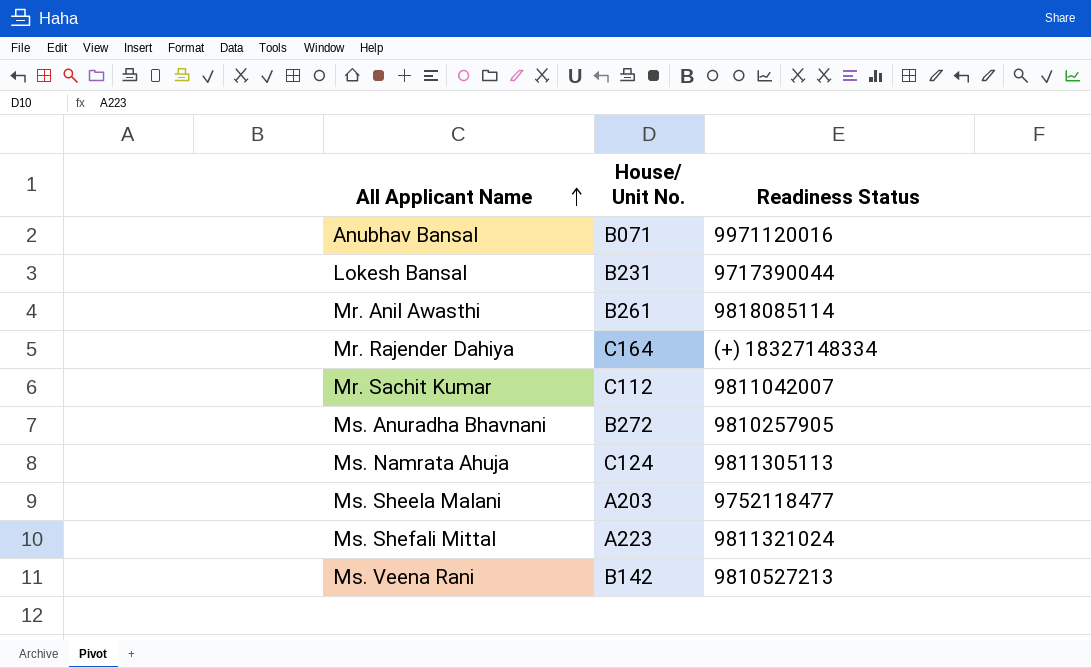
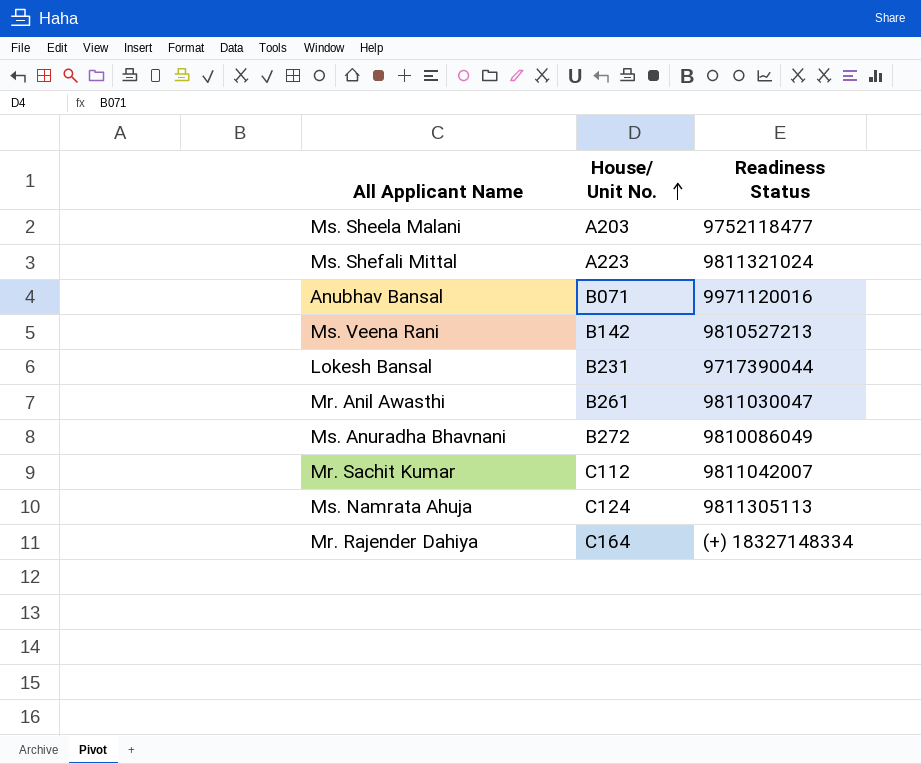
row order: All Applicant Name ascending -> House/ Unit No. ascending
Mr. Anil Awasthi | Readiness Status: 9818085114 -> 9811030047
Ms. Anuradha Bhavnani | Readiness Status: 9810257905 -> 9810086049

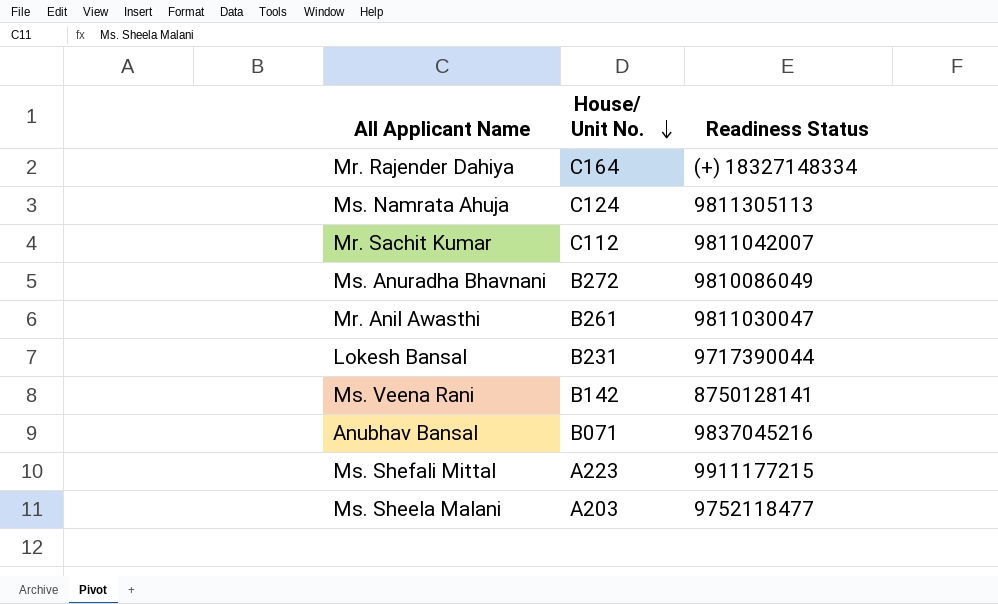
row order: House/ Unit No. ascending -> House/ Unit No. descending
Ms. Veena Rani | Readiness Status: 9810527213 -> 8750128141
Anubhav Bansal | Readiness Status: 9971120016 -> 9837045216
Ms. Shefali Mittal | Readiness Status: 9811321024 -> 9911177215

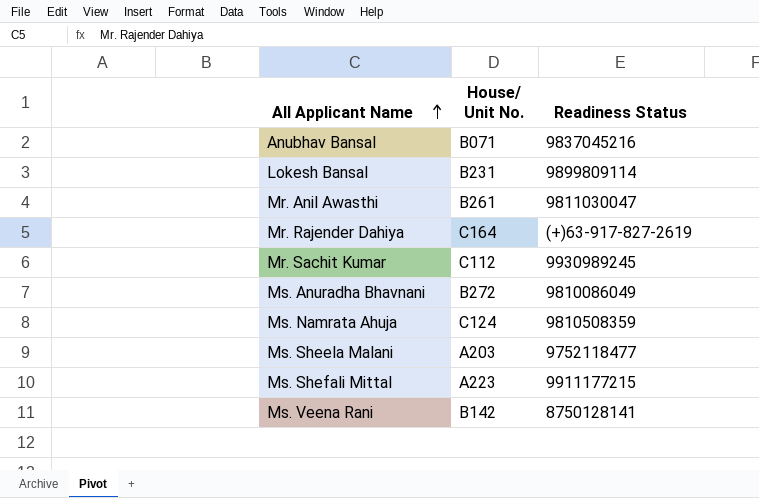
row order: House/ Unit No. descending -> All Applicant Name ascending
Lokesh Bansal | Readiness Status: 9717390044 -> 9899809114
Mr. Rajender Dahiya | Readiness Status: (+) 18327148334 -> (+)63-917-827-2619
Mr. Sachit Kumar | Readiness Status: 9811042007 -> 9930989245
Ms. Namrata Ahuja | Readiness Status: 9811305113 -> 9810508359

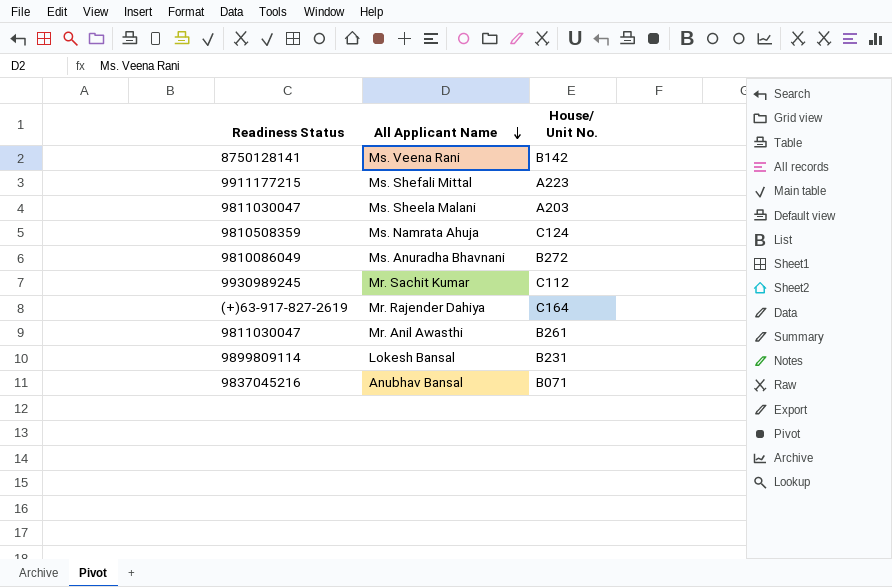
row order: All Applicant Name ascending -> All Applicant Name descending
column Readiness Status | position: 3 -> 1
Ms. Sheela Malani | Readiness Status: 9752118477 -> 9811030047

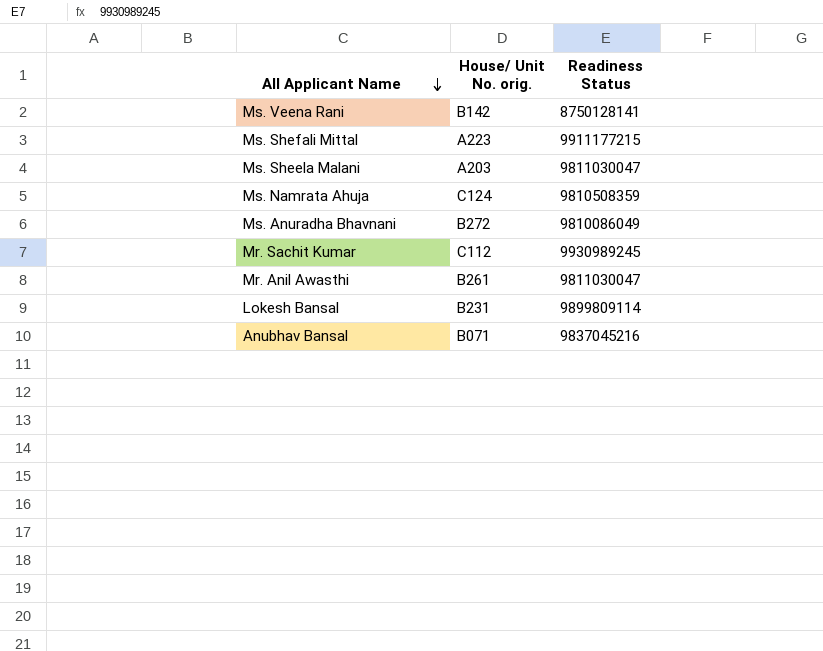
column name: House/ Unit No. -> House/ Unit No. orig.
column Readiness Status | position: 1 -> 3
row Mr. Rajender Dahiya: (+)63-917-827-2619 | C164 -> none

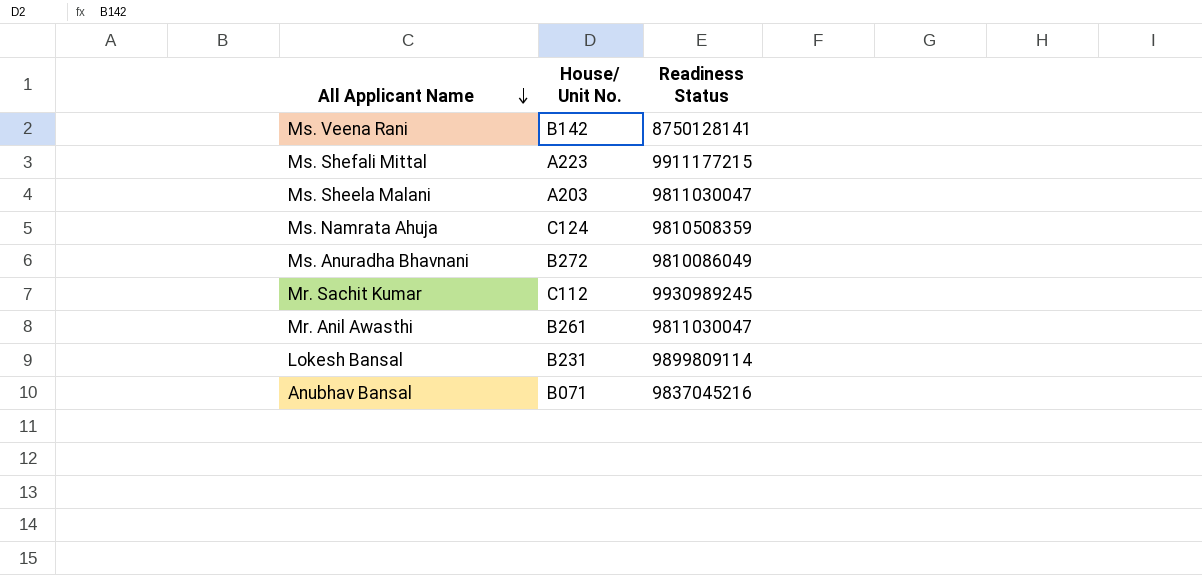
column name: House/ Unit No. orig. -> House/ Unit No.

